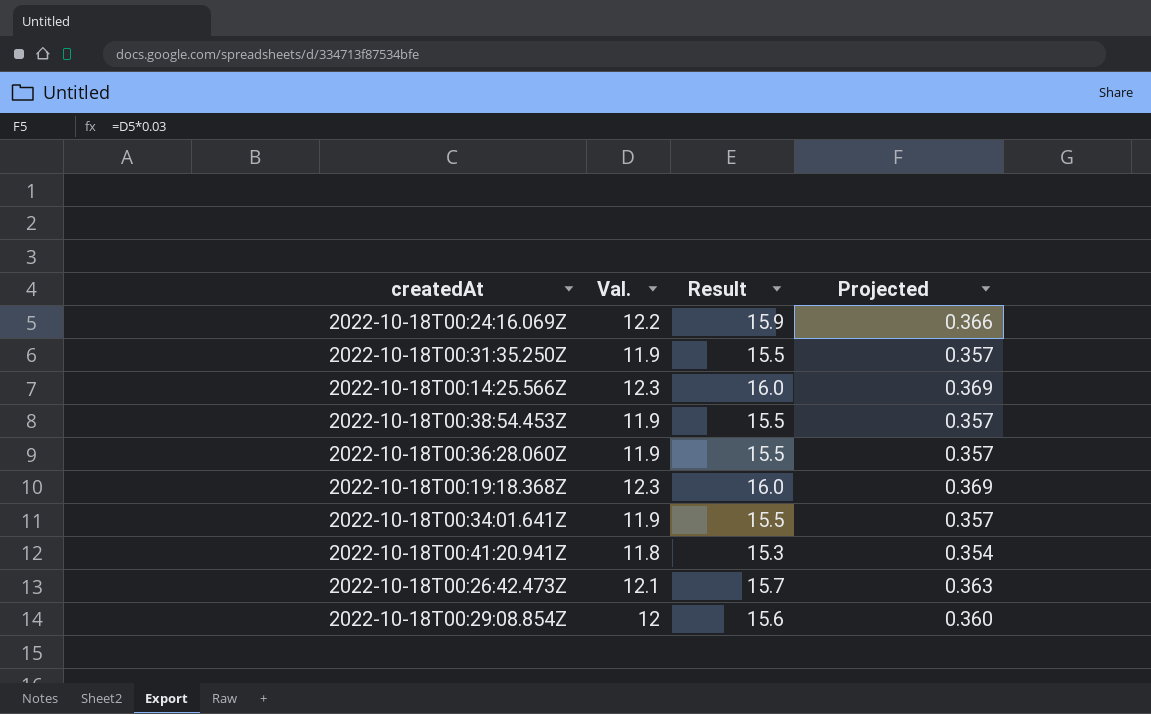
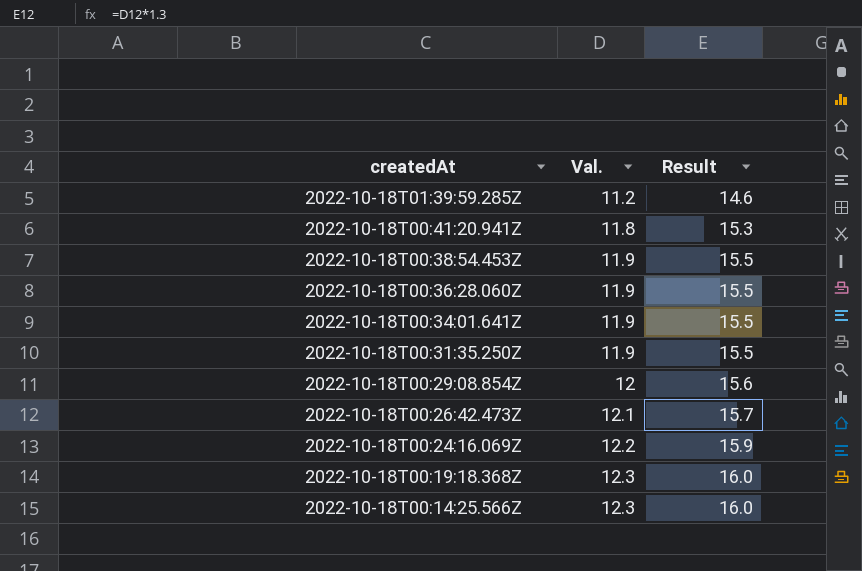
row order: none -> createdAt descending
column Projected | formula: [Val.] * 0.03 -> none
row 2022-10-18T01:39:59.285Z: none -> 11.2 | 14.6

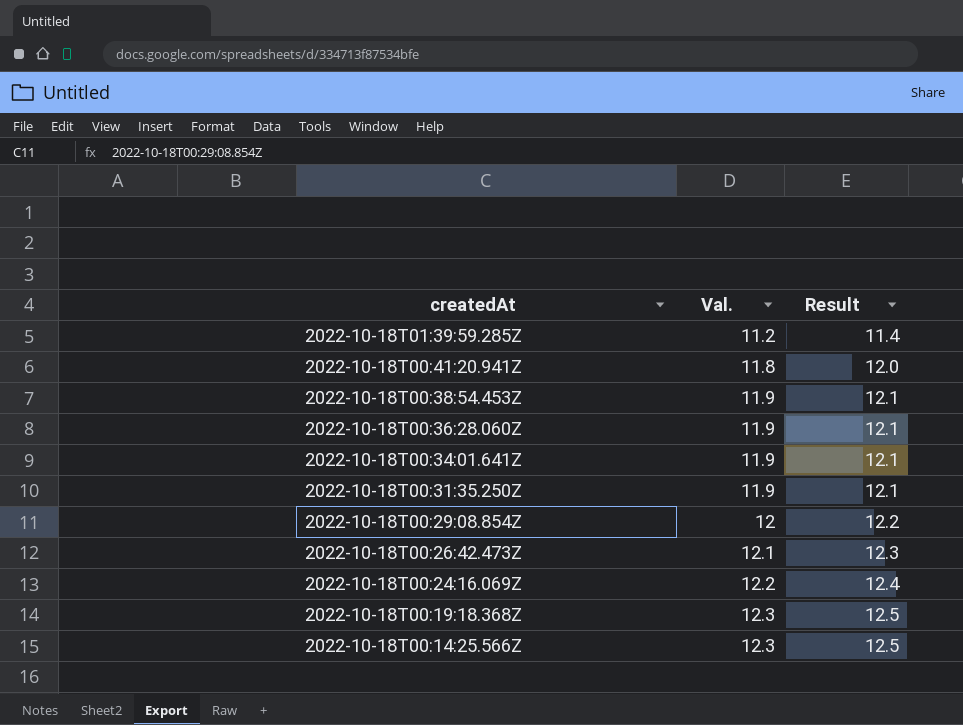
column Result | formula: [Val.] * 1.3 -> [Val.] * 1.02

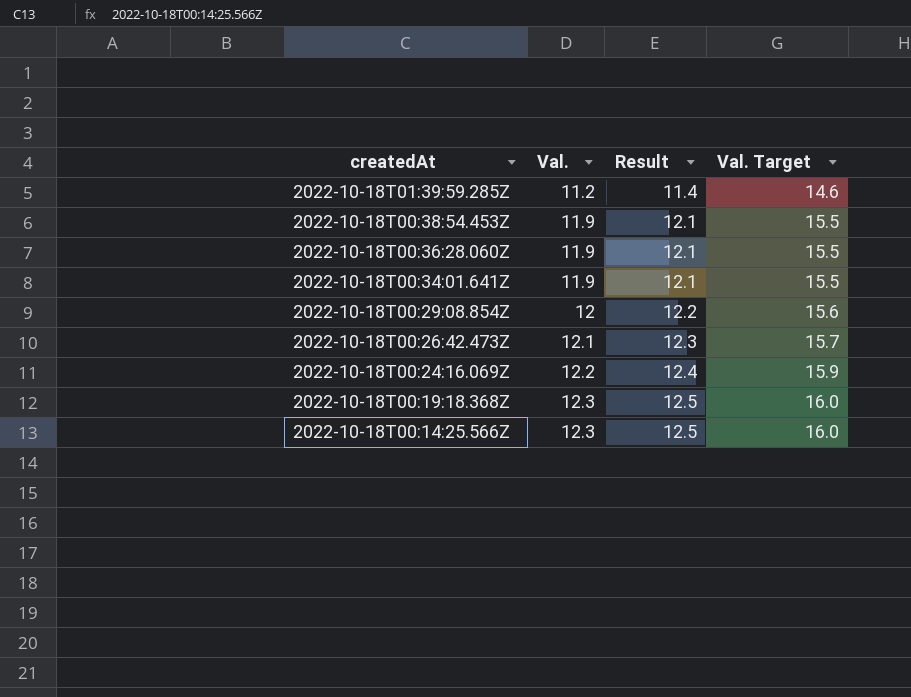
column Val. Target | formula: none -> [Val.] * 1.3
row 2022-10-18T00:41:20.941Z: 11.8 | 12.0 -> none
row 2022-10-18T00:31:35.250Z: 11.9 | 12.1 -> none

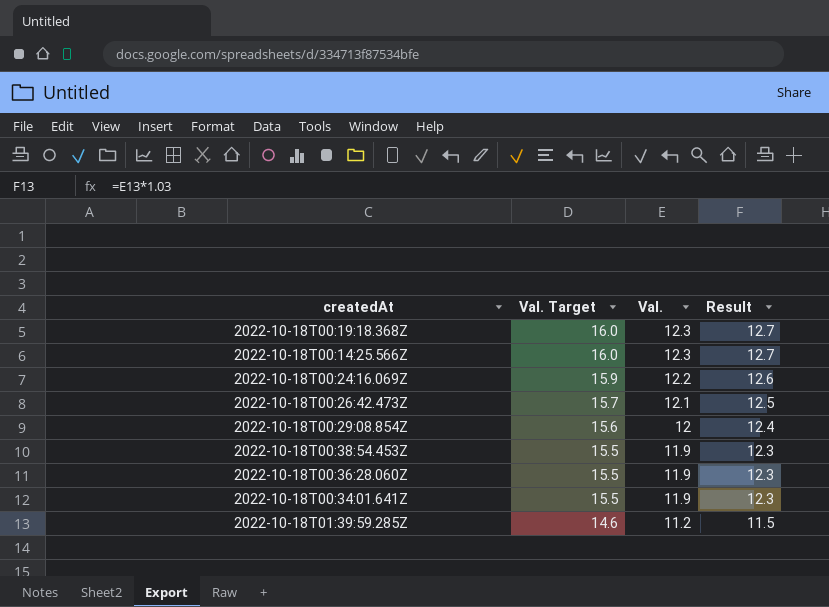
row order: createdAt descending -> Val. Target descending
column Val. Target | position: 4 -> 2
column Result | formula: [Val.] * 1.02 -> [Val.] * 1.03

